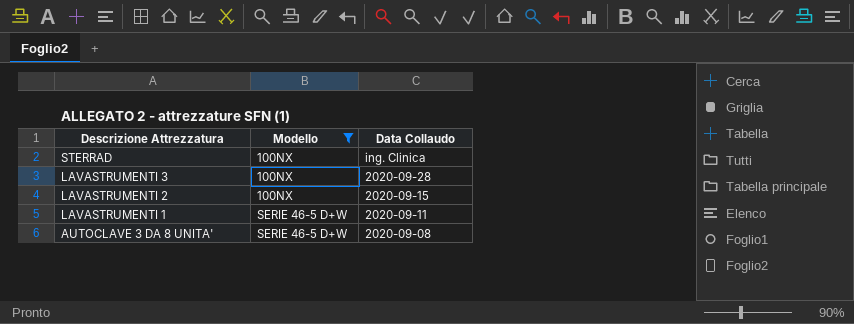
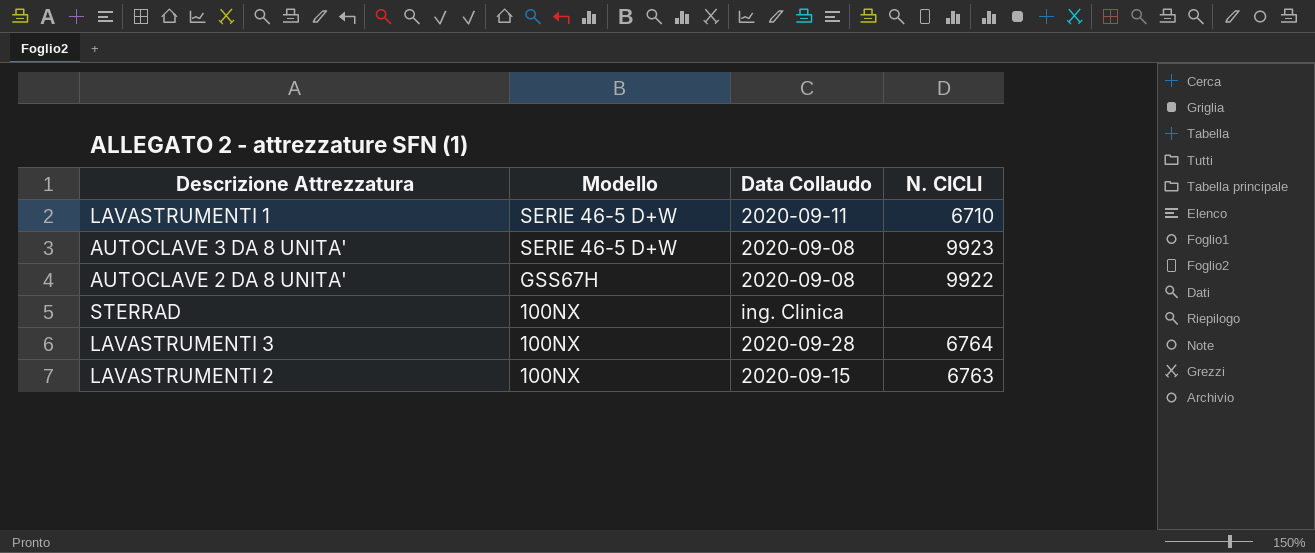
filter: Modello != GSS67H -> none
row order: Descrizione Attrezzatura descending -> Modello descending
column N. CICLI | position: none -> 4

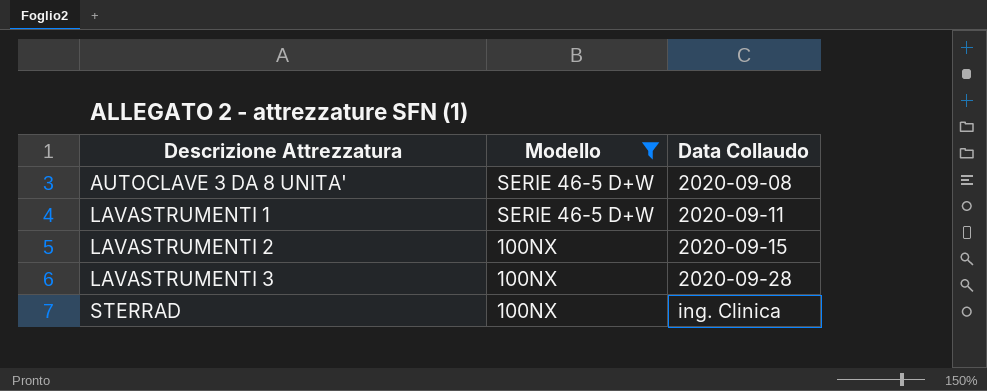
filter: none -> Modello != GSS67H
row order: Modello descending -> Descrizione Attrezzatura ascending
column N. CICLI | position: 4 -> none

